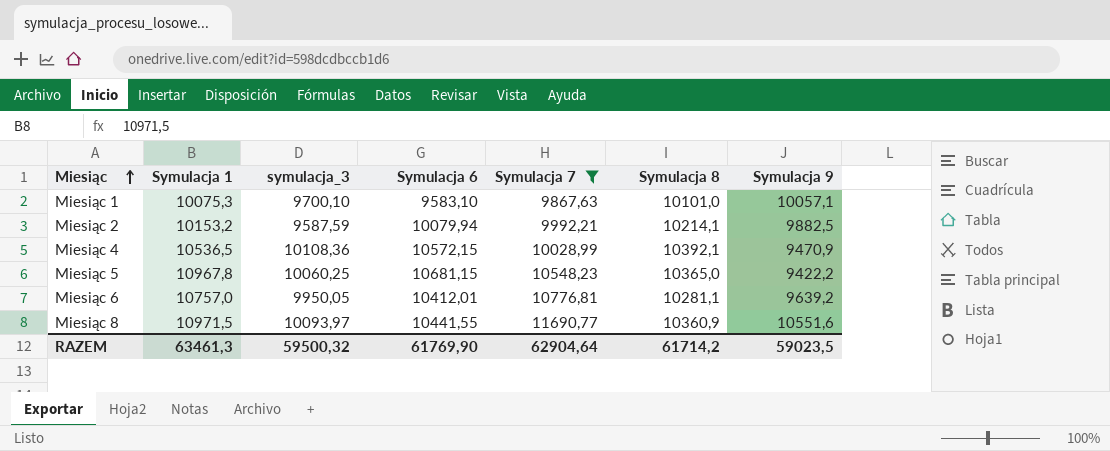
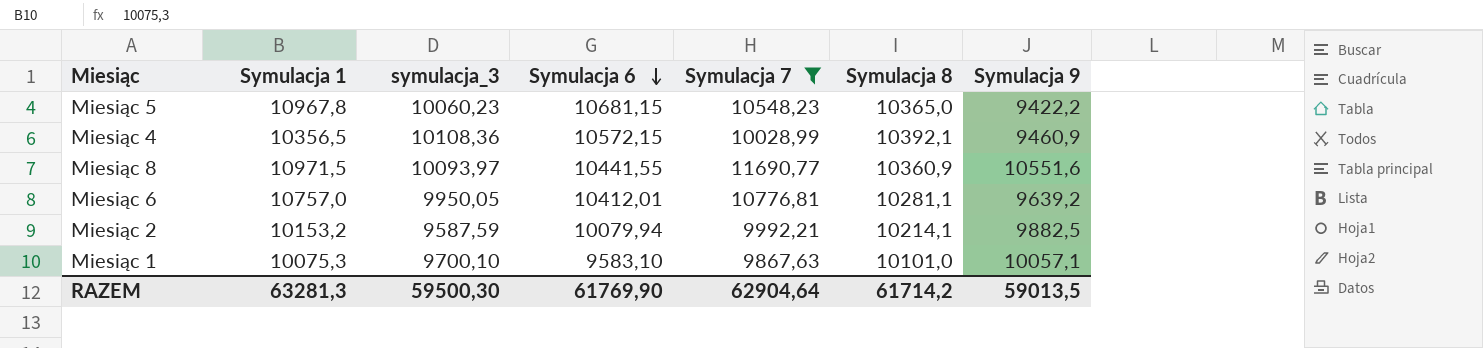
row order: Miesiąc ascending -> Symulacja 6 descending
Miesiąc 5 | symulacja_3: 10060,25 -> 10060,23
Miesiąc 4 | Symulacja 1: 10536,5 -> 10356,5
Miesiąc 4 | Symulacja 9: 9470,9 -> 9460,9
RAZEM | Symulacja 1: 63461,3 -> 63281,3
RAZEM | symulacja_3: 59500,32 -> 59500,30
RAZEM | Symulacja 9: 59023,5 -> 59013,5

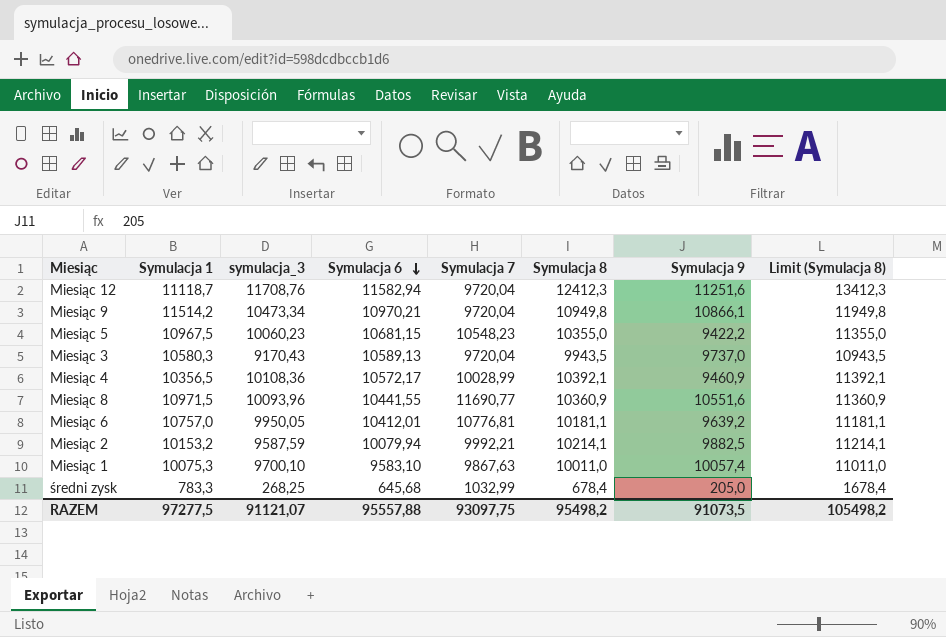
filter: Symulacja 7 >= 9867,63 -> none
column Limit (Symulacja 8) | formula: none -> [Symulacja 8] + 1000
Miesiąc 5 | Symulacja 1: 10967,8 -> 10967,5
Miesiąc 5 | Symulacja 8: 10365,0 -> 10355,0
Miesiąc 4 | Symulacja 6: 10572,15 -> 10572,17
Miesiąc 8 | symulacja_3: 10093,97 -> 10093,96
Miesiąc 6 | Symulacja 8: 10281,1 -> 10181,1
Miesiąc 1 | Symulacja 8: 10101,0 -> 10011,0
Miesiąc 1 | Symulacja 9: 10057,1 -> 10057,4
RAZEM | Symulacja 1: 63281,3 -> 97277,5
RAZEM | symulacja_3: 59500,30 -> 91121,07
RAZEM | Symulacja 6: 61769,90 -> 95557,88
RAZEM | Symulacja 7: 62904,64 -> 93097,75
RAZEM | Symulacja 8: 61714,2 -> 95498,2
RAZEM | Symulacja 9: 59013,5 -> 91073,5

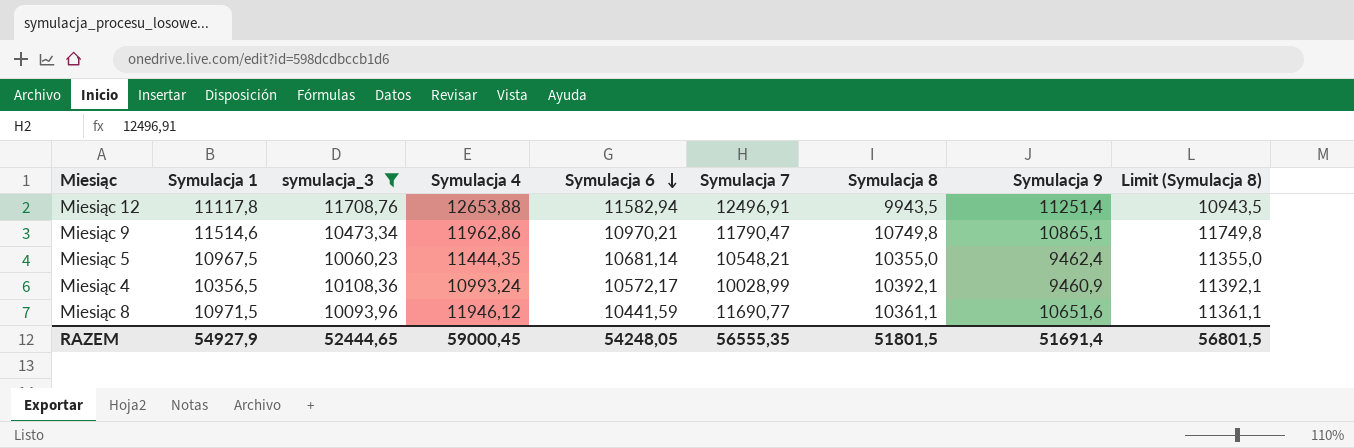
filter: none -> symulacja_3 >= 10060,23
column Symulacja 4 | position: none -> 4
Miesiąc 12 | Symulacja 1: 11118,7 -> 11117,8
Miesiąc 12 | Symulacja 7: 9720,04 -> 12496,91
Miesiąc 12 | Symulacja 8: 12412,3 -> 9943,5
Miesiąc 12 | Symulacja 9: 11251,6 -> 11251,4
Miesiąc 12 | Limit (Symulacja 8): 13412,3 -> 10943,5
Miesiąc 9 | Symulacja 1: 11514,2 -> 11514,6
Miesiąc 9 | Symulacja 7: 9720,04 -> 11790,47
Miesiąc 9 | Symulacja 8: 10949,8 -> 10749,8
Miesiąc 9 | Symulacja 9: 10866,1 -> 10865,1
Miesiąc 9 | Limit (Symulacja 8): 11949,8 -> 11749,8
Miesiąc 5 | Symulacja 6: 10681,15 -> 10681,14
Miesiąc 5 | Symulacja 7: 10548,23 -> 10548,21
Miesiąc 5 | Symulacja 9: 9422,2 -> 9462,4
Miesiąc 8 | Symulacja 6: 10441,55 -> 10441,59
Miesiąc 8 | Symulacja 8: 10360,9 -> 10361,1
Miesiąc 8 | Symulacja 9: 10551,6 -> 10651,6
Miesiąc 8 | Limit (Symulacja 8): 11360,9 -> 11361,1
RAZEM | Symulacja 1: 97277,5 -> 54927,9
RAZEM | symulacja_3: 91121,07 -> 52444,65
RAZEM | Symulacja 6: 95557,88 -> 54248,05
RAZEM | Symulacja 7: 93097,75 -> 56555,35
RAZEM | Symulacja 8: 95498,2 -> 51801,5
RAZEM | Symulacja 9: 91073,5 -> 51691,4
RAZEM | Limit (Symulacja 8): 105498,2 -> 56801,5

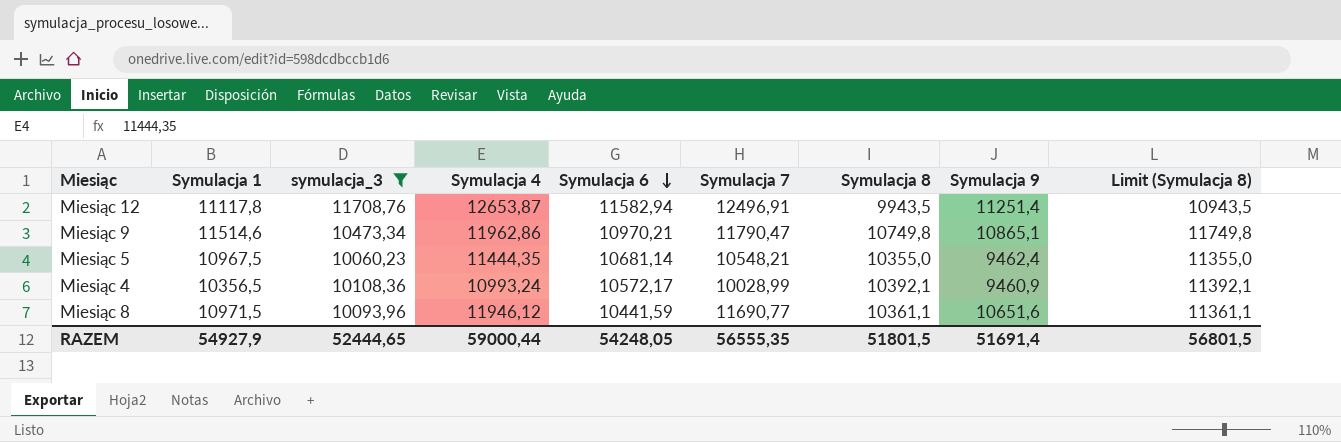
Miesiąc 12 | Symulacja 4: 12653,88 -> 12653,87
RAZEM | Symulacja 4: 59000,45 -> 59000,44

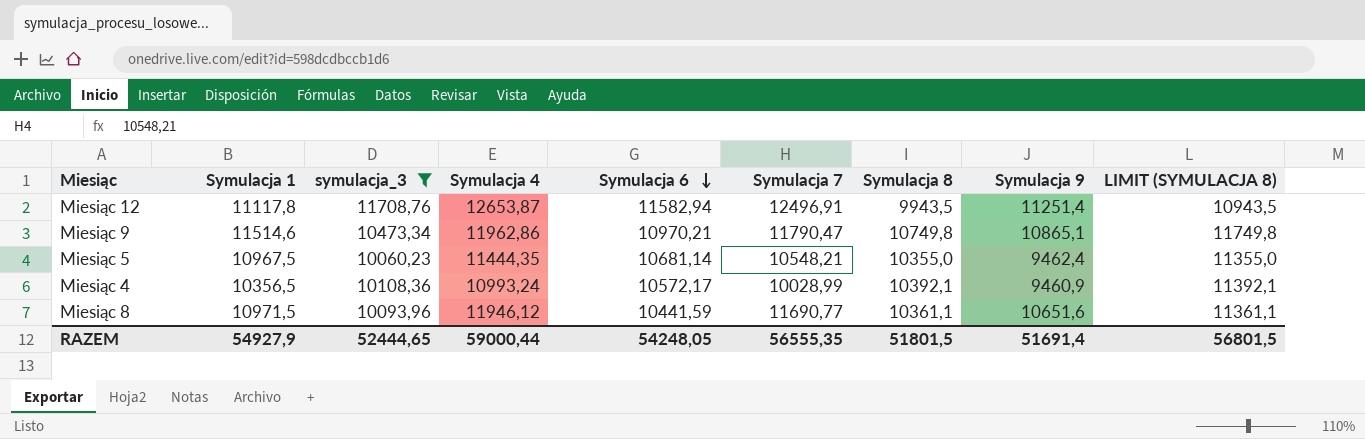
column name: Limit (Symulacja 8) -> LIMIT (SYMULACJA 8)

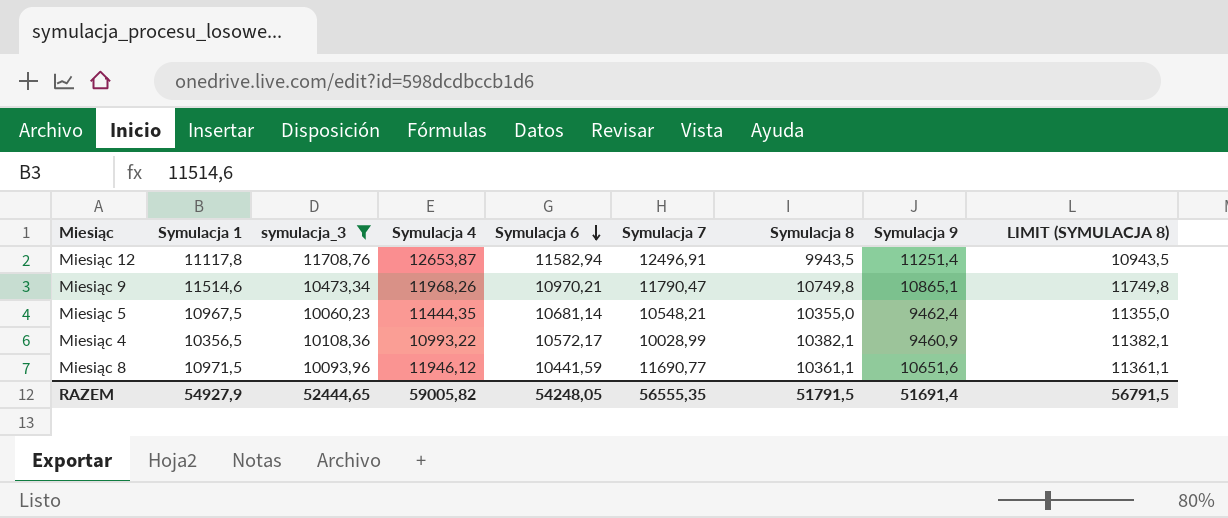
Miesiąc 9 | Symulacja 4: 11962,86 -> 11968,26
Miesiąc 4 | Symulacja 4: 10993,24 -> 10993,22
Miesiąc 4 | Symulacja 8: 10392,1 -> 10382,1
Miesiąc 4 | LIMIT (SYMULACJA 8): 11392,1 -> 11382,1
RAZEM | Symulacja 4: 59000,44 -> 59005,82
RAZEM | Symulacja 8: 51801,5 -> 51791,5
RAZEM | LIMIT (SYMULACJA 8): 56801,5 -> 56791,5

